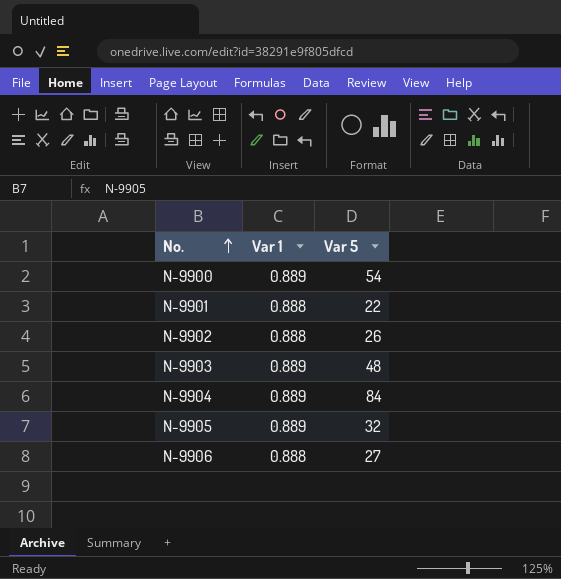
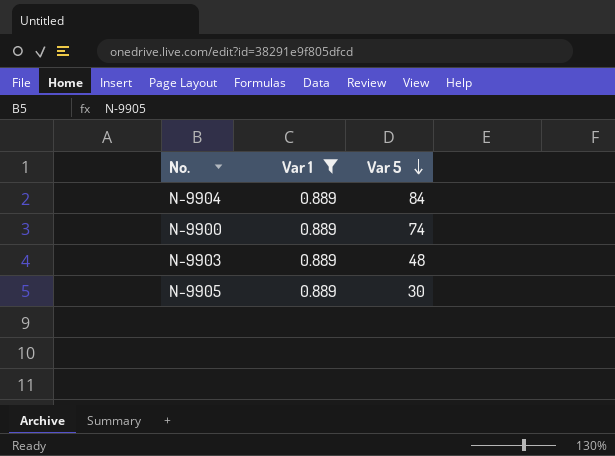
filter: none -> Var 1 = 0.889
row order: No. ascending -> Var 5 descending
N-9900 | Var 5: 54 -> 74
N-9905 | Var 5: 32 -> 30

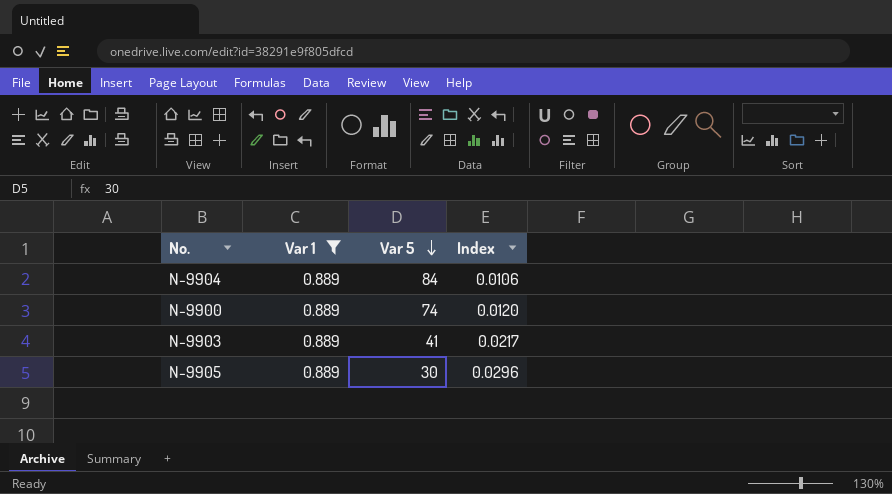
column Index | formula: none -> [Var 1] / [Var 5]
N-9903 | Var 5: 48 -> 41

